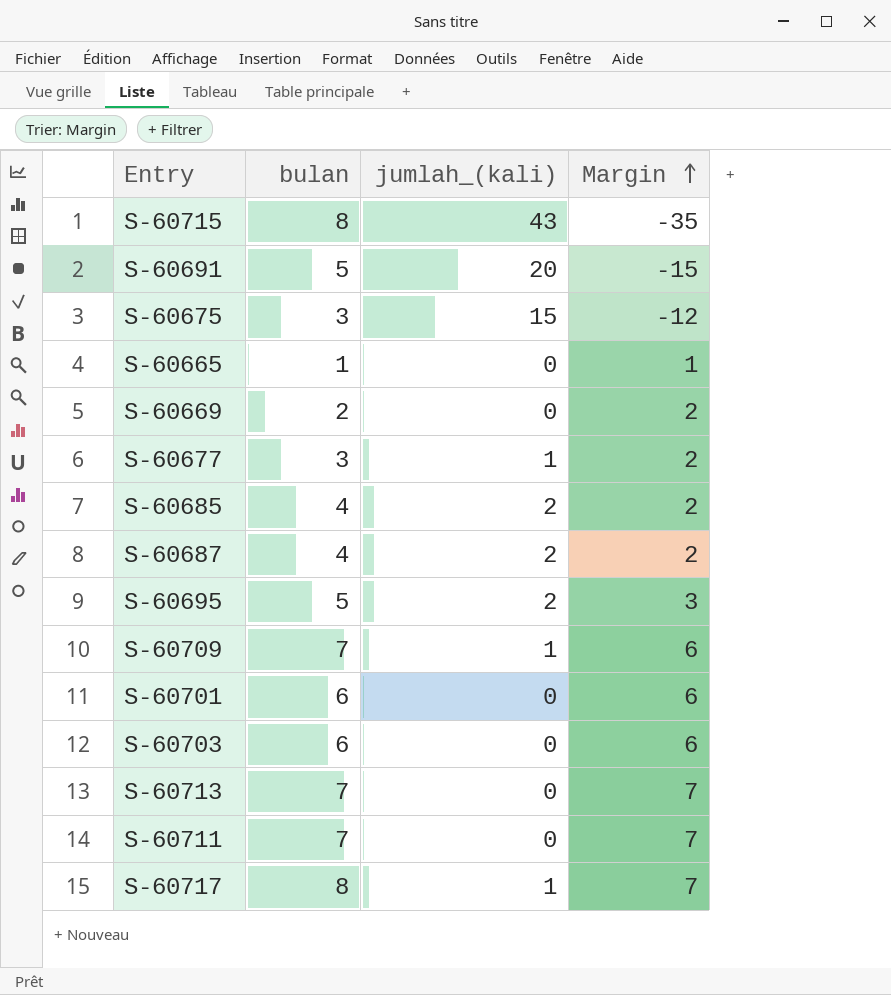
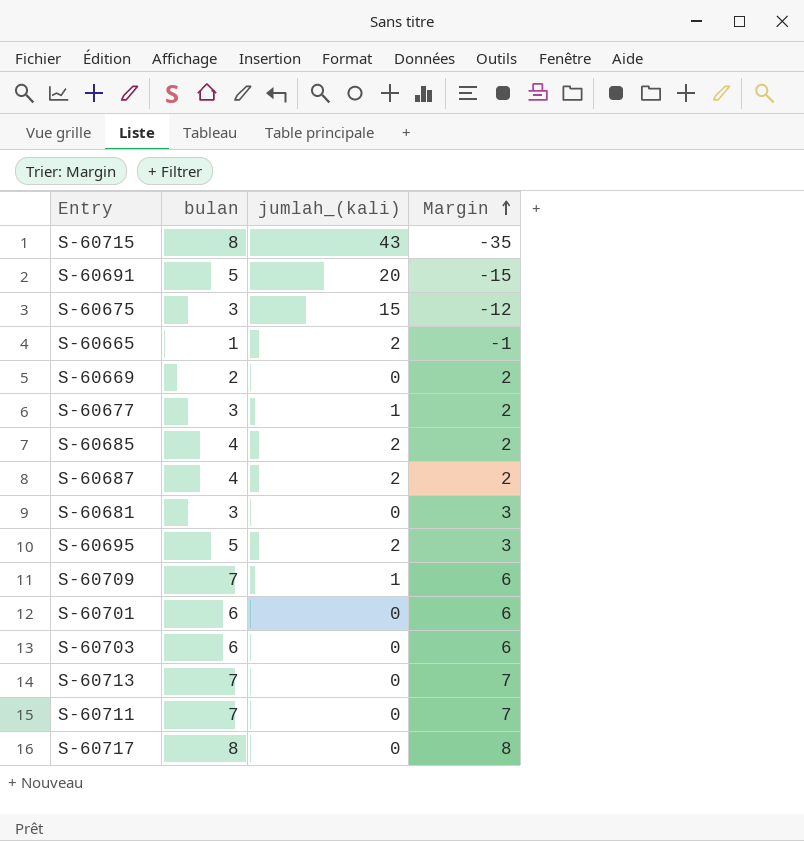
S-60665 | jumlah_(kali): 0 -> 2
S-60665 | Margin: 1 -> -1
row S-60681: none -> 3 | 0 | 3
S-60717 | jumlah_(kali): 1 -> 0
S-60717 | Margin: 7 -> 8

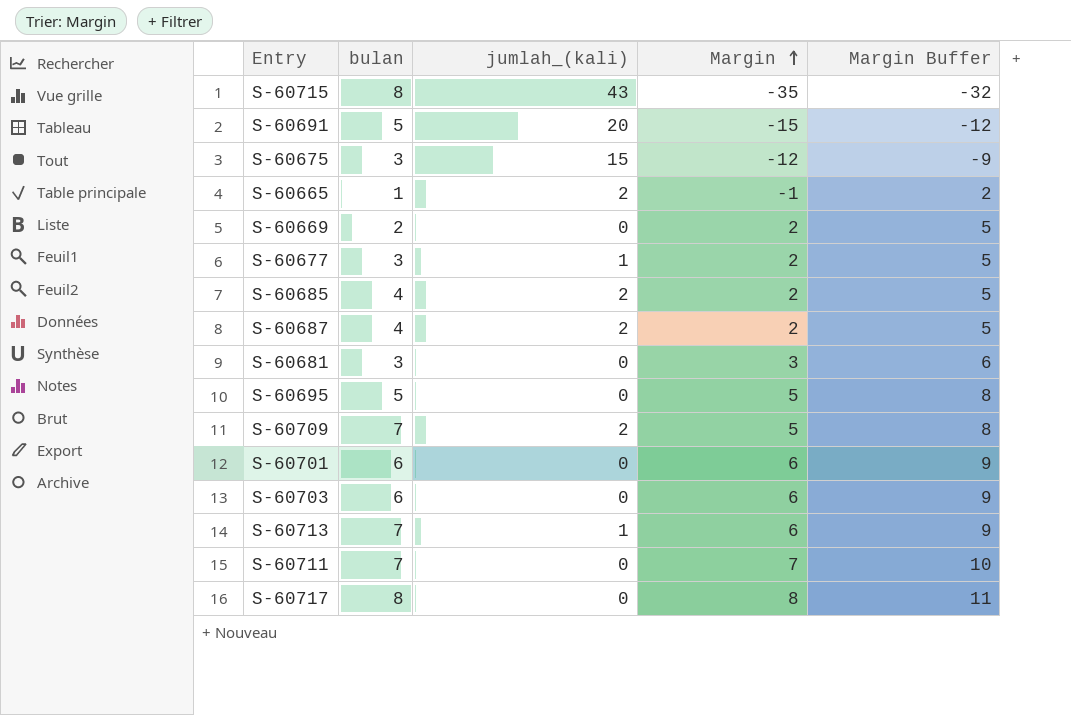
column Margin Buffer | formula: none -> [Margin] + 3
S-60695 | jumlah_(kali): 2 -> 0
S-60695 | Margin: 3 -> 5
S-60709 | jumlah_(kali): 1 -> 2
S-60709 | Margin: 6 -> 5
S-60713 | jumlah_(kali): 0 -> 1
S-60713 | Margin: 7 -> 6

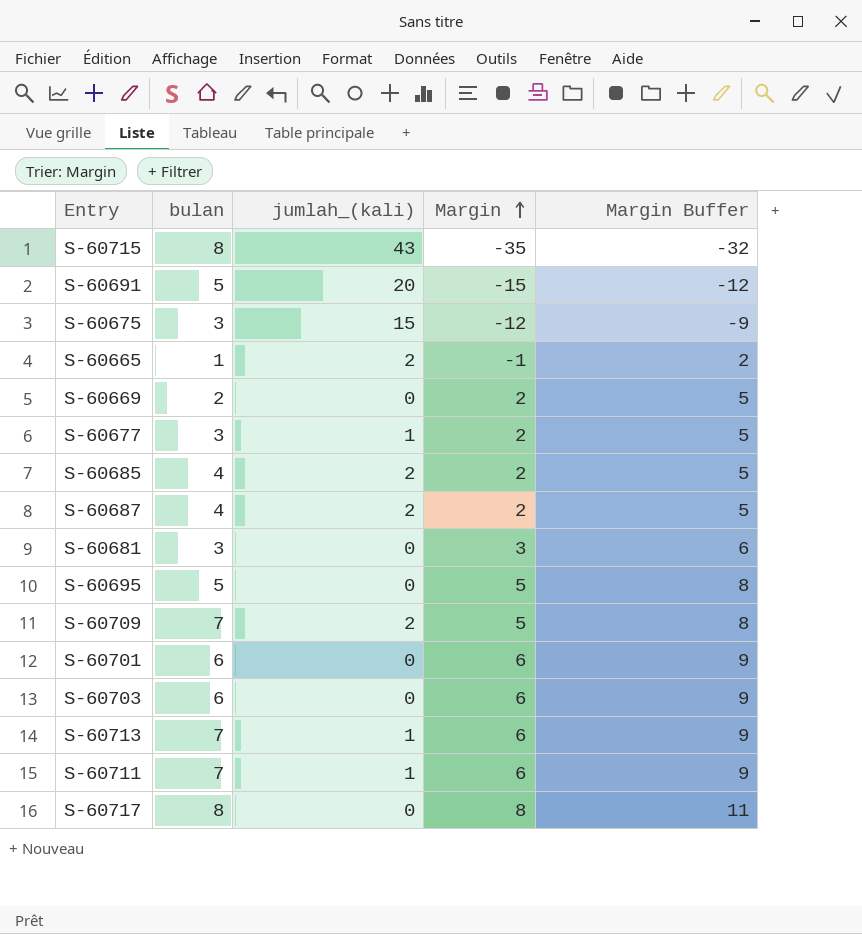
S-60711 | jumlah_(kali): 0 -> 1
S-60711 | Margin: 7 -> 6
S-60711 | Margin Buffer: 10 -> 9

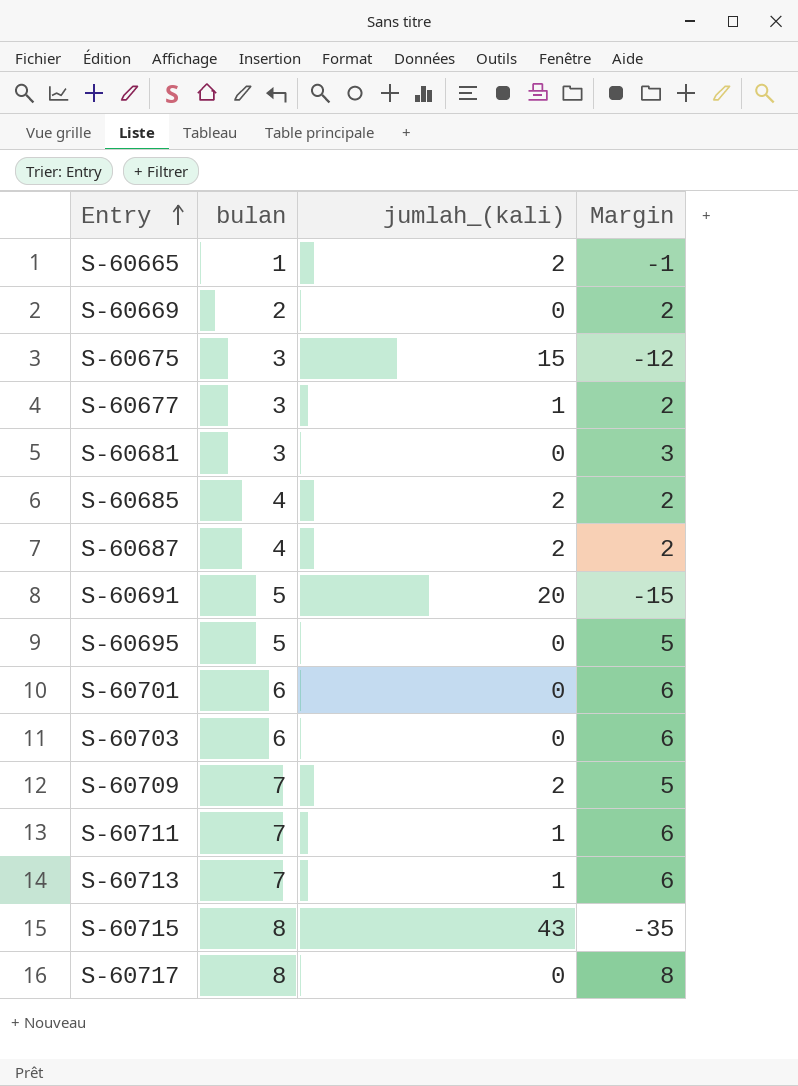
row order: Margin ascending -> Entry ascending
column Margin Buffer | formula: [Margin] + 3 -> none

